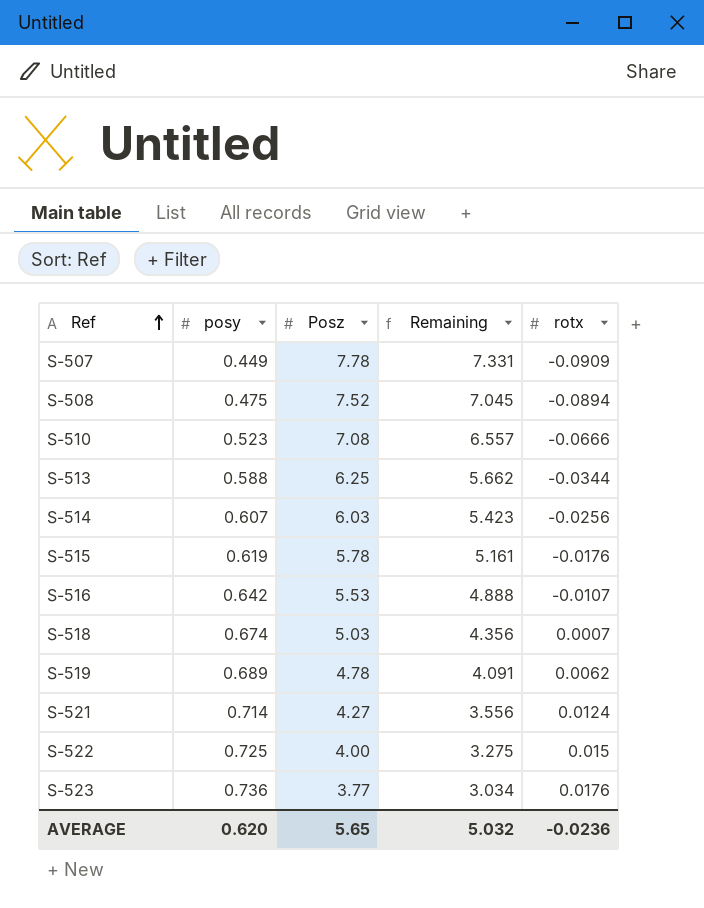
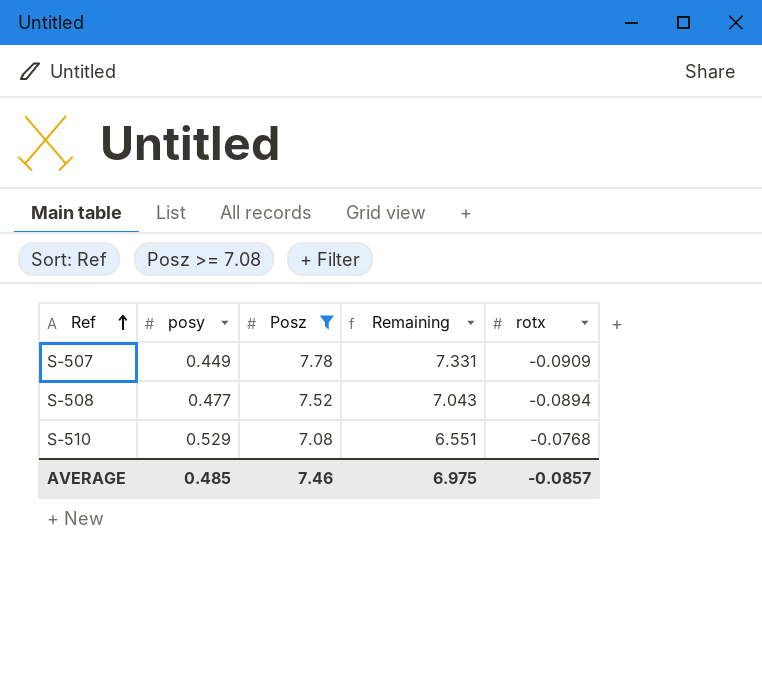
filter: none -> Posz >= 7.08
S-508 | posy: 0.475 -> 0.477
S-508 | Remaining: 7.045 -> 7.043
S-510 | posy: 0.523 -> 0.529
S-510 | Remaining: 6.557 -> 6.551
S-510 | rotx: -0.0666 -> -0.0768
AVERAGE | posy: 0.620 -> 0.485
AVERAGE | Posz: 5.65 -> 7.46
AVERAGE | Remaining: 5.032 -> 6.975
AVERAGE | rotx: -0.0236 -> -0.0857

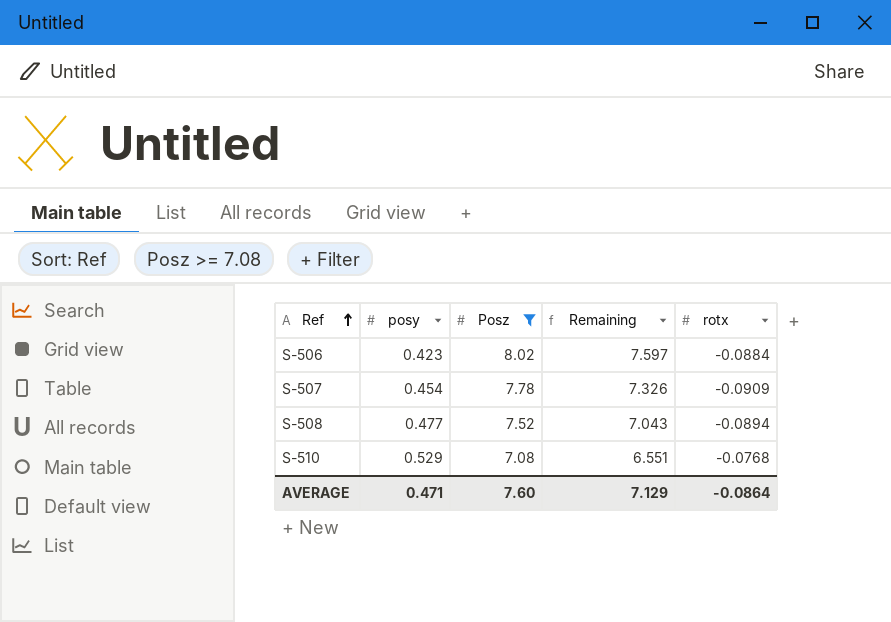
row S-506: none -> 0.423 | 8.02 | 7.597 | -0.0884
S-507 | posy: 0.449 -> 0.454
S-507 | Remaining: 7.331 -> 7.326
AVERAGE | posy: 0.485 -> 0.471
AVERAGE | Posz: 7.46 -> 7.60
AVERAGE | Remaining: 6.975 -> 7.129
AVERAGE | rotx: -0.0857 -> -0.0864

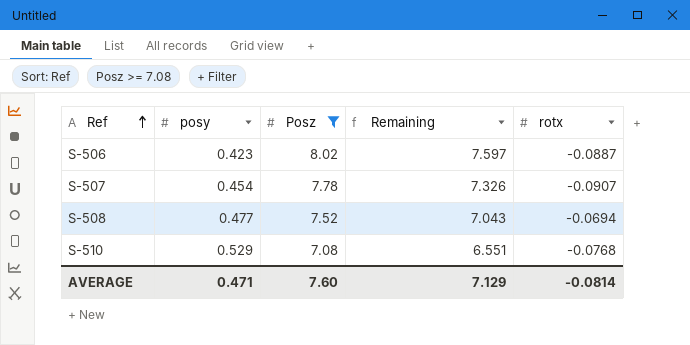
S-506 | rotx: -0.0884 -> -0.0887
S-507 | rotx: -0.0909 -> -0.0907
S-508 | rotx: -0.0894 -> -0.0694
AVERAGE | rotx: -0.0864 -> -0.0814

